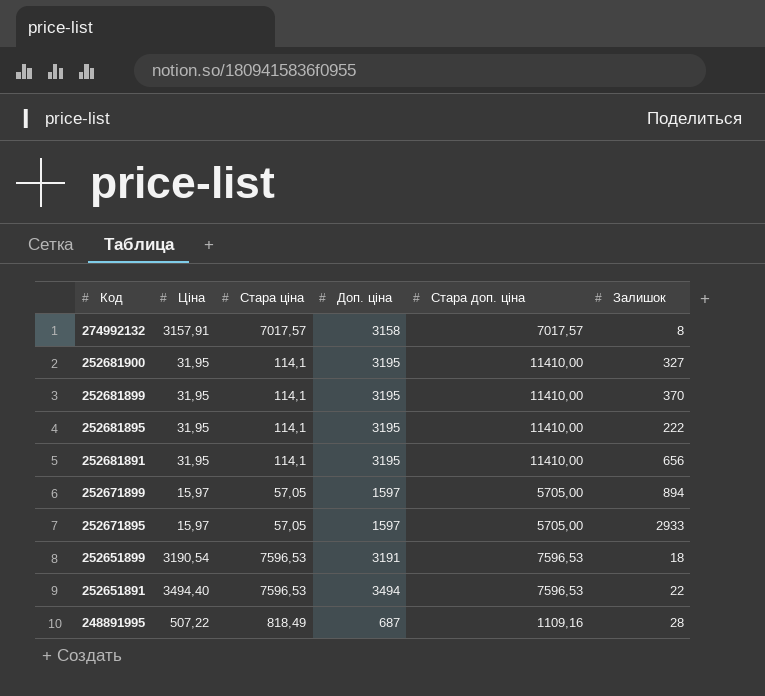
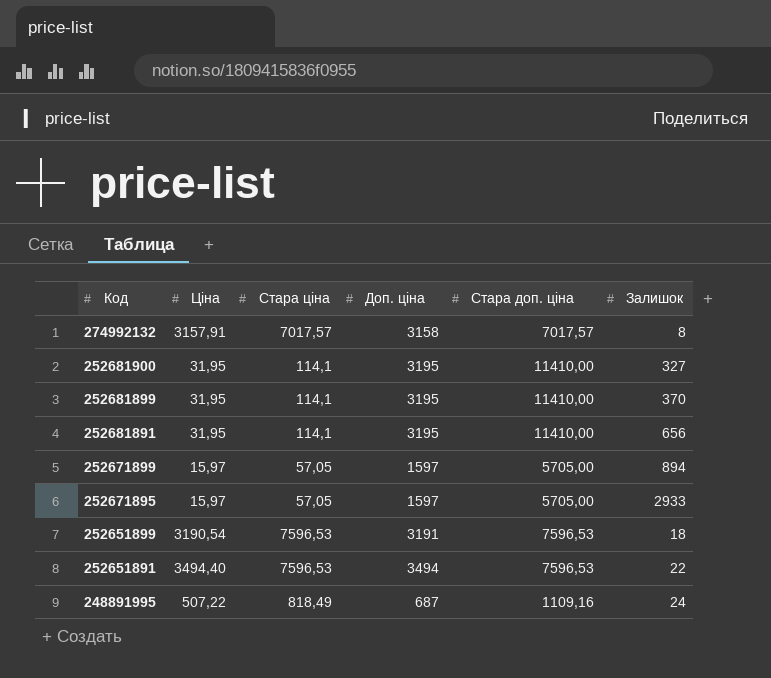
row 252681895: 31,95 | 114,1 | 3195 | 11410,00 | 222 -> none
248891995 | Залишок: 28 -> 24

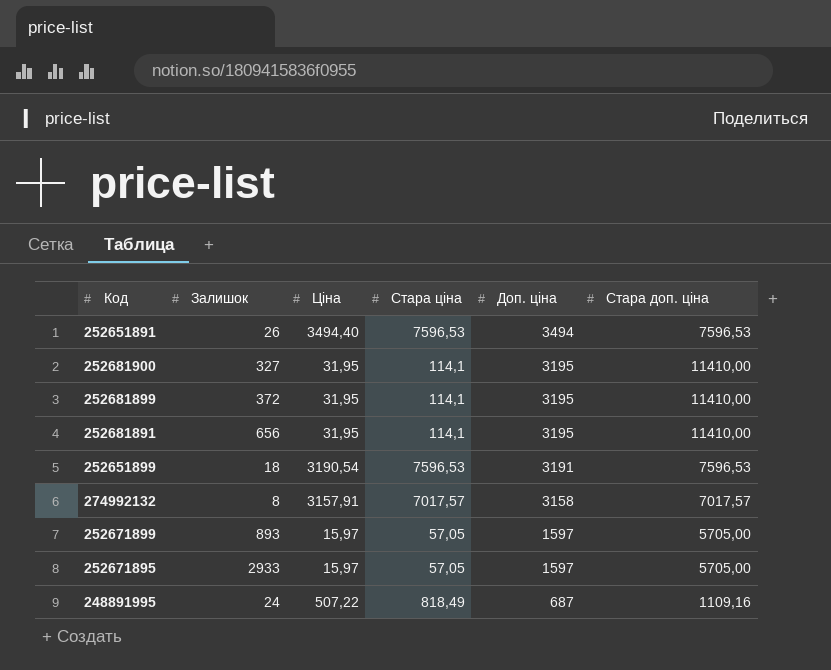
row order: Код descending -> Доп. ціна descending
column Залишок | position: 6 -> 2
252651891 | Залишок: 22 -> 26
252681899 | Залишок: 370 -> 372
252671899 | Залишок: 894 -> 893

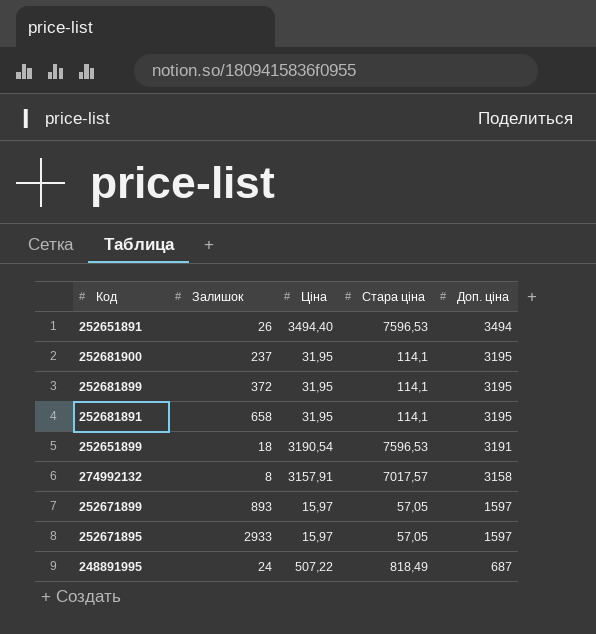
column Стара доп. ціна | position: 6 -> none
252681900 | Залишок: 327 -> 237
252681891 | Залишок: 656 -> 658

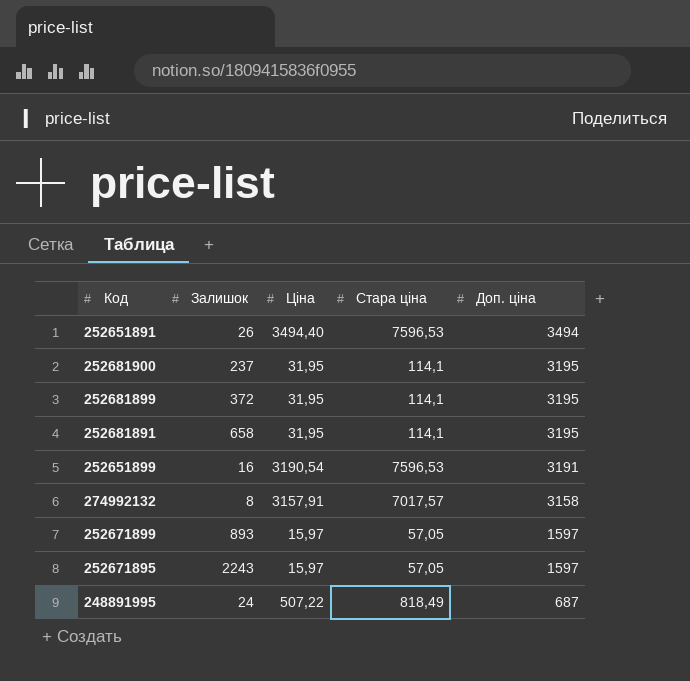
252651899 | Залишок: 18 -> 16
252671895 | Залишок: 2933 -> 2243

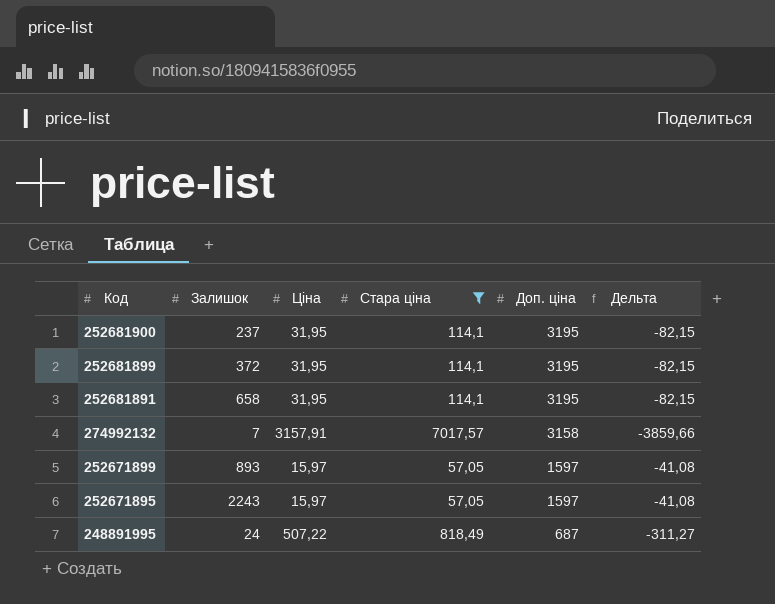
filter: none -> Стара ціна != 7596,53
column Дельта | formula: none -> [Ціна] - [Стара ціна]
274992132 | Залишок: 8 -> 7

